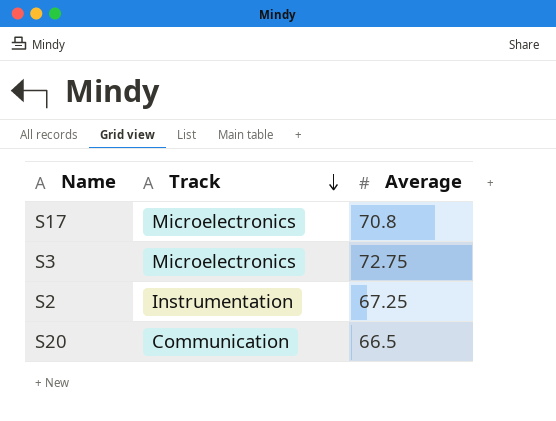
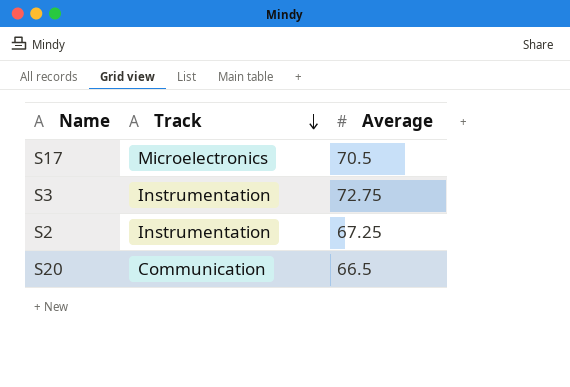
S17 | Average: 70.8 -> 70.5
S3 | Track: Microelectronics -> Instrumentation

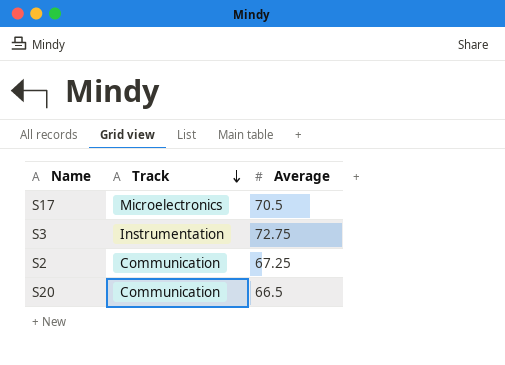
S2 | Track: Instrumentation -> Communication

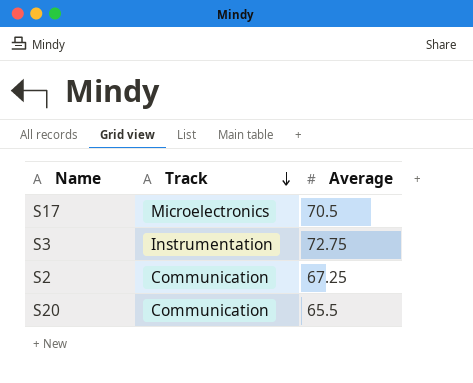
S20 | Average: 66.5 -> 65.5

